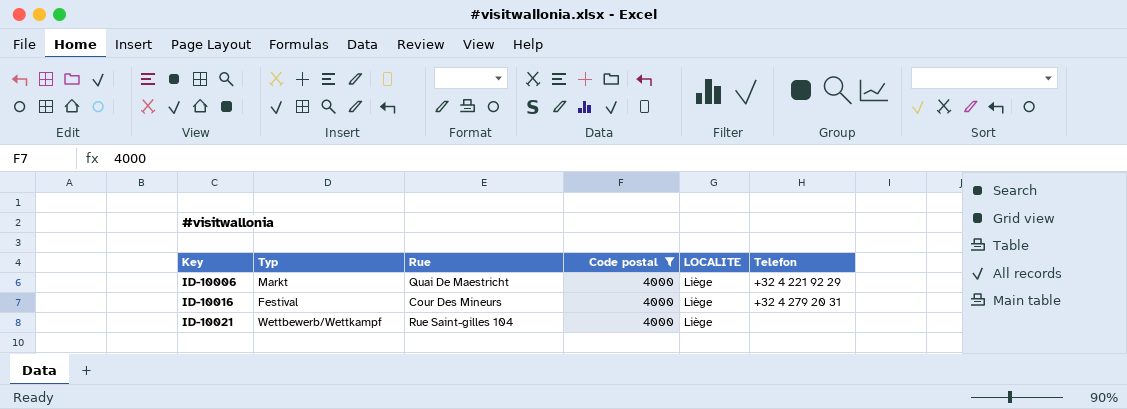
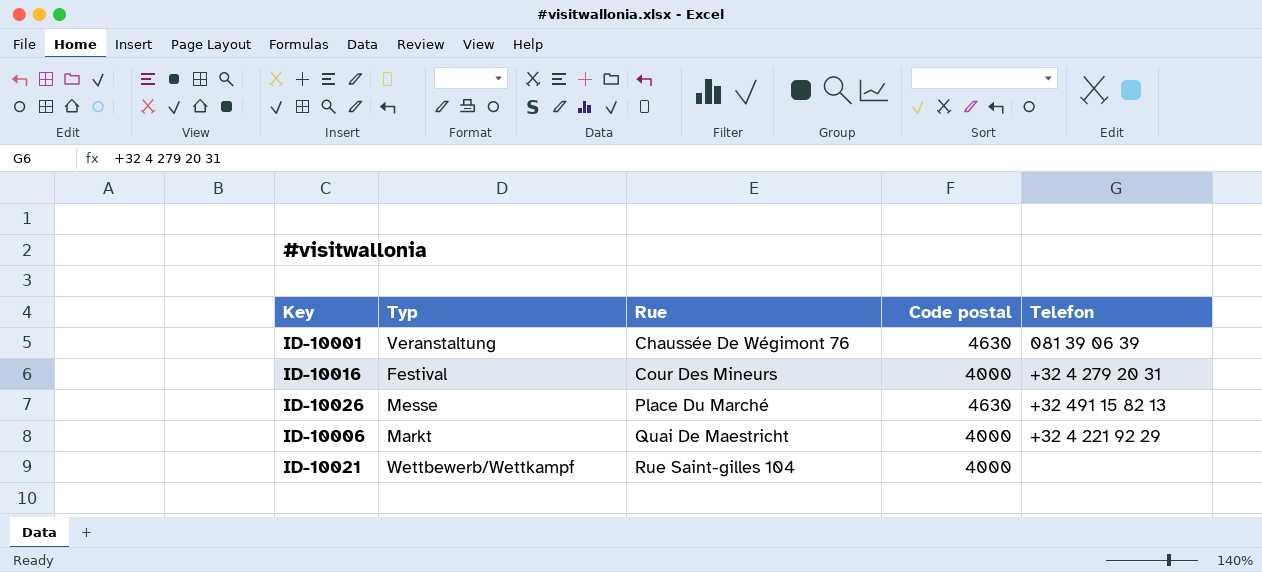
filter: Code postal = 4000 -> none
row order: Key ascending -> Rue ascending
column LOCALITE | position: 5 -> none

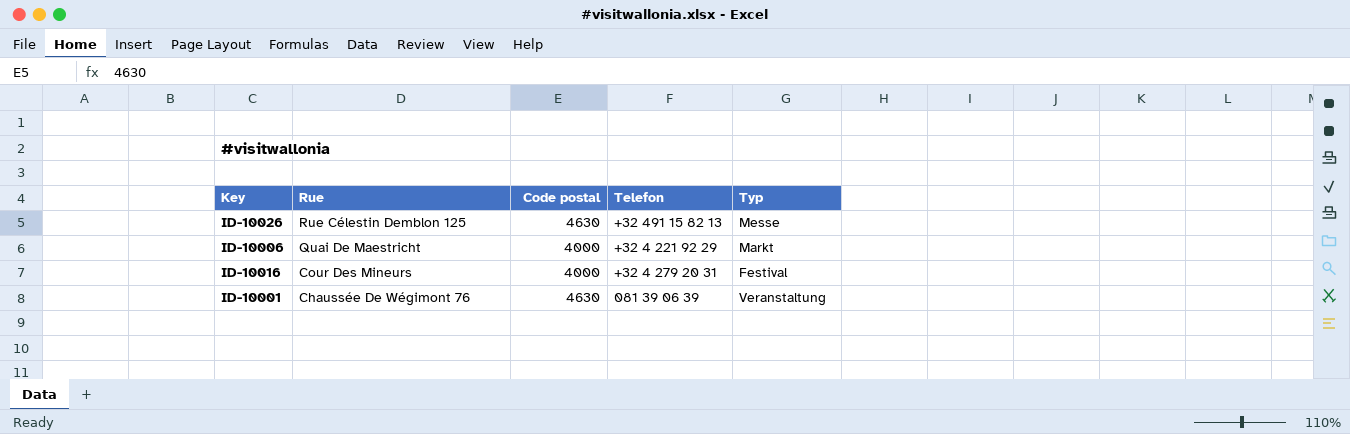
row order: Rue ascending -> Rue descending
column Typ | position: 2 -> 5
row ID-10021: Wettbewerb/Wettkampf | Rue Saint-gilles 104 | 4000 | none -> none
ID-10026 | Rue: Place Du Marché -> Rue Célestin Demblon 125

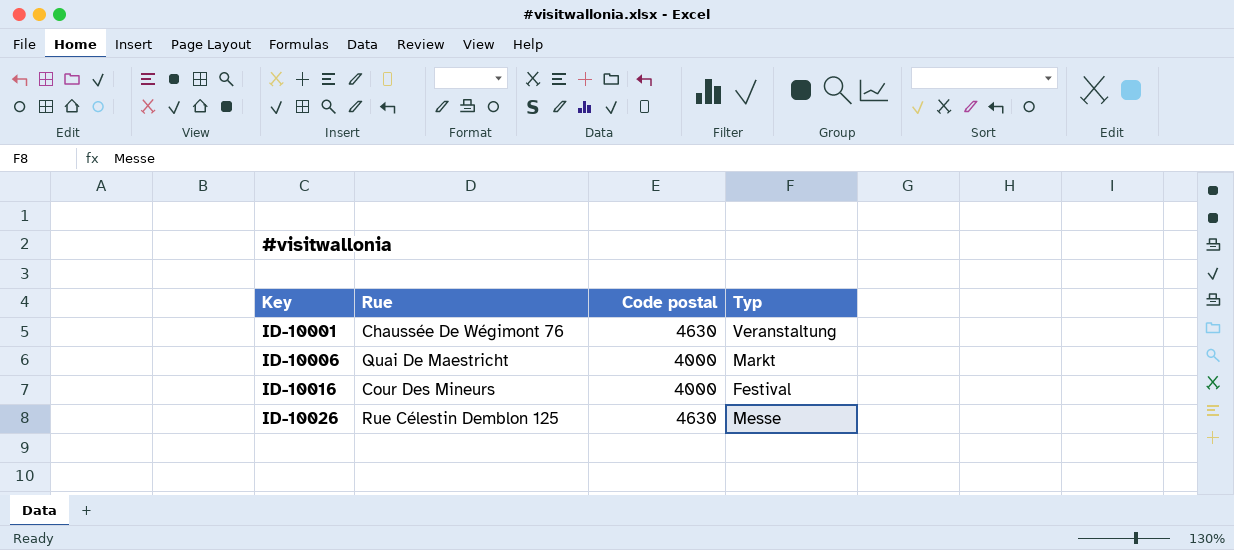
row order: Rue descending -> Key ascending
column Telefon | position: 4 -> none

